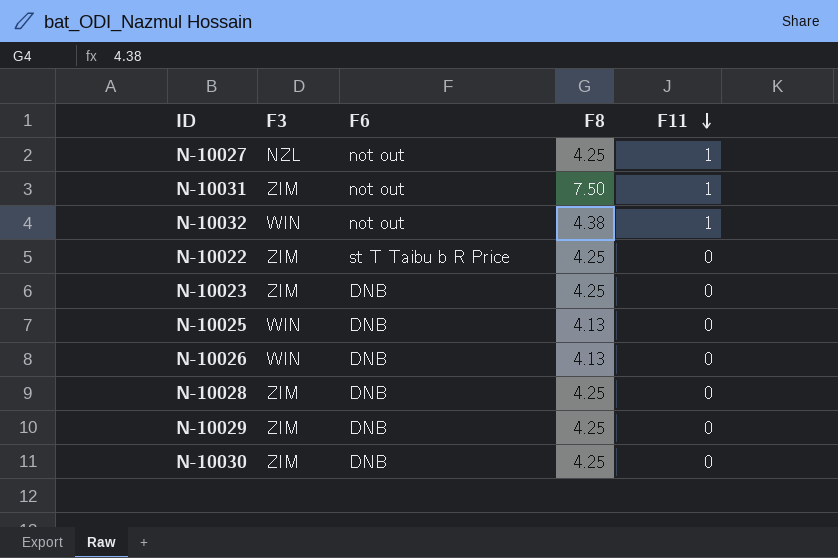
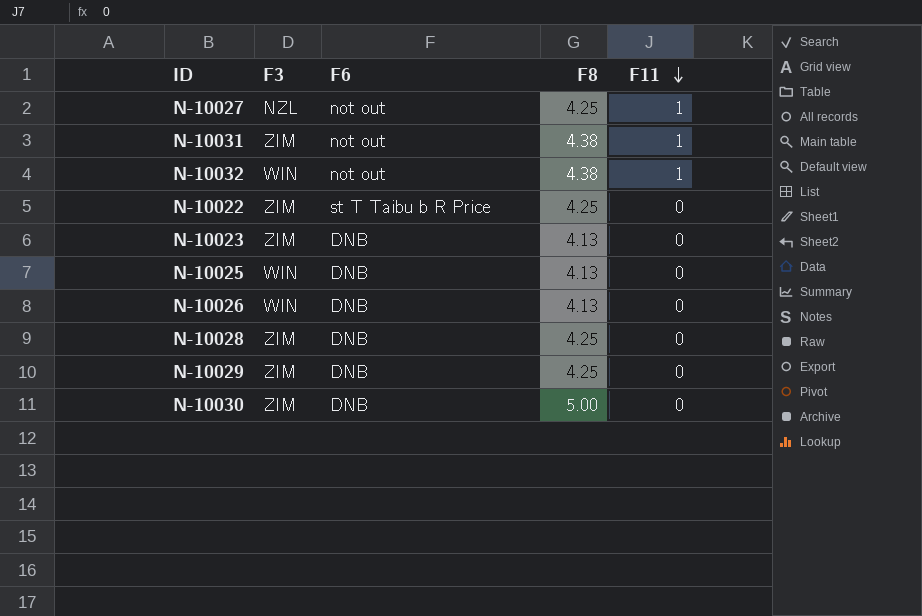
N-10031 | F8: 7.50 -> 4.38
N-10023 | F8: 4.25 -> 4.13
N-10030 | F8: 4.25 -> 5.00

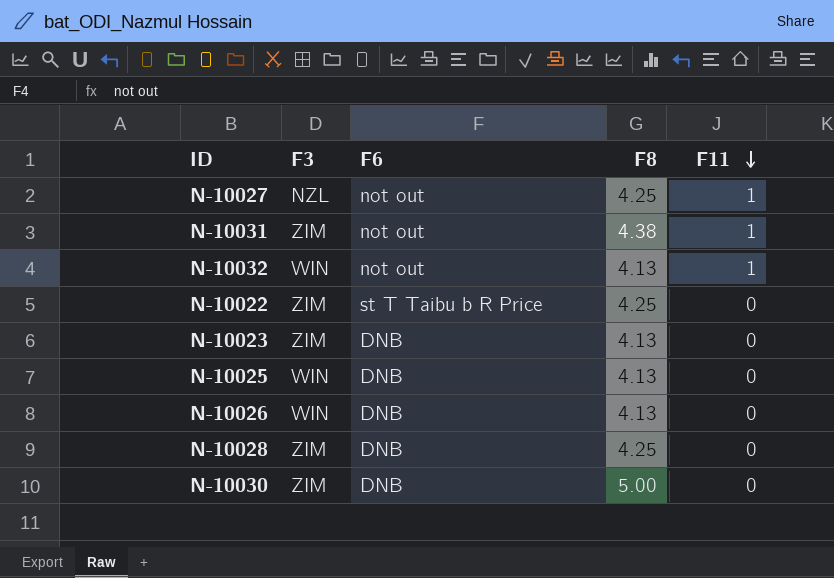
row N-10029: ZIM | DNB | 4.25 | 0 -> none
N-10032 | F8: 4.38 -> 4.13

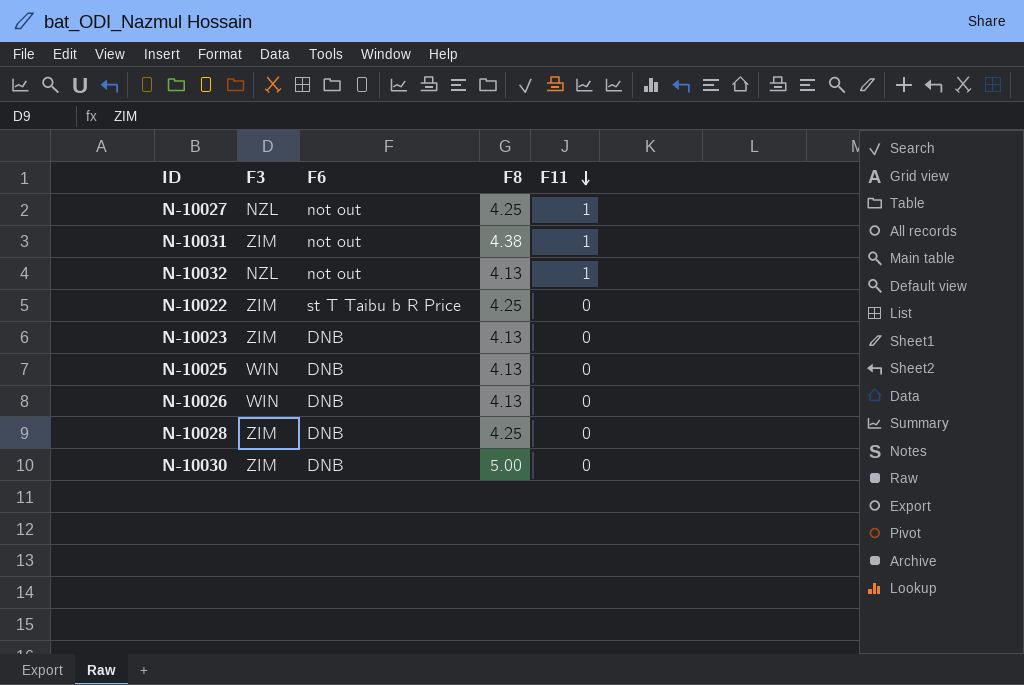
N-10032 | F3: WIN -> NZL

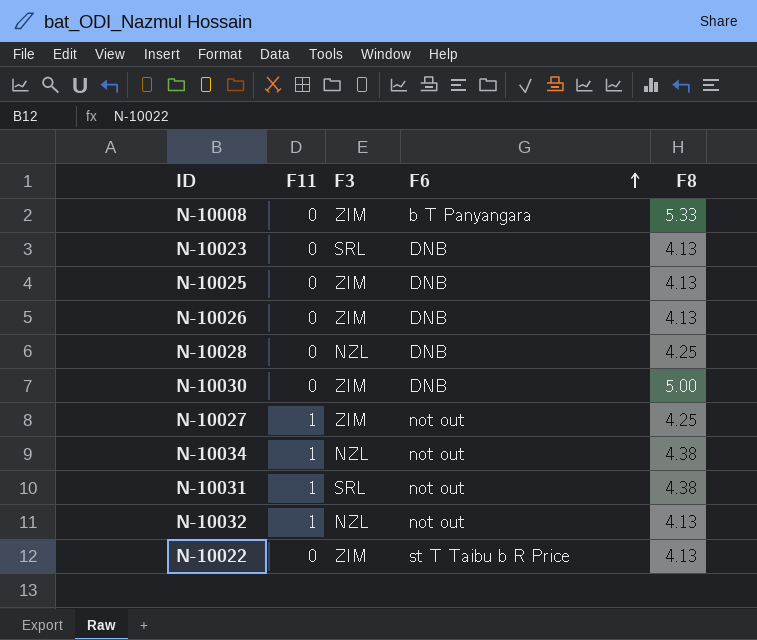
row order: F11 descending -> F6 ascending
column F11 | position: 5 -> 2
row N-10008: none -> 0 | ZIM | b T Panyangara | 5.33
N-10023 | F3: ZIM -> SRL
N-10025 | F3: WIN -> ZIM
N-10026 | F3: WIN -> ZIM
N-10028 | F3: ZIM -> NZL
N-10027 | F3: NZL -> ZIM
row N-10034: none -> 1 | NZL | not out | 4.38
N-10031 | F3: ZIM -> SRL
N-10022 | F8: 4.25 -> 4.13

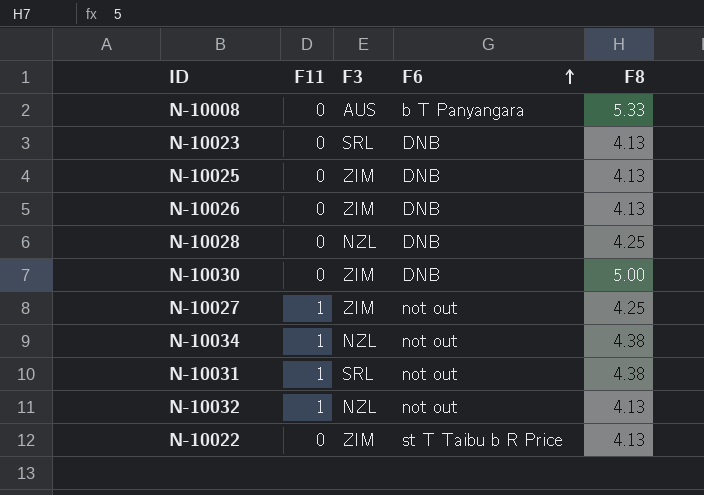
N-10008 | F3: ZIM -> AUS

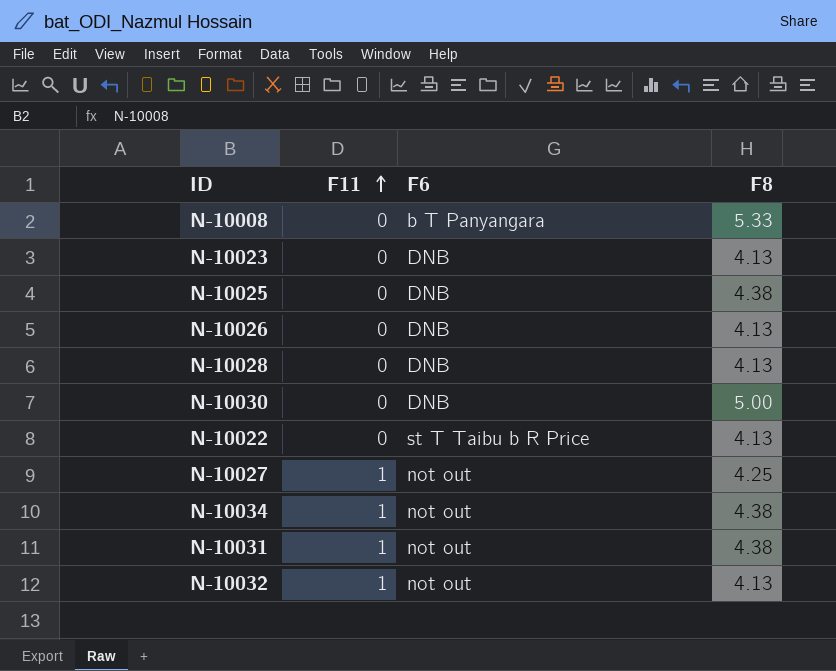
row order: F6 ascending -> F11 ascending
column F3 | position: 3 -> none
N-10025 | F8: 4.13 -> 4.38
N-10028 | F8: 4.25 -> 4.13

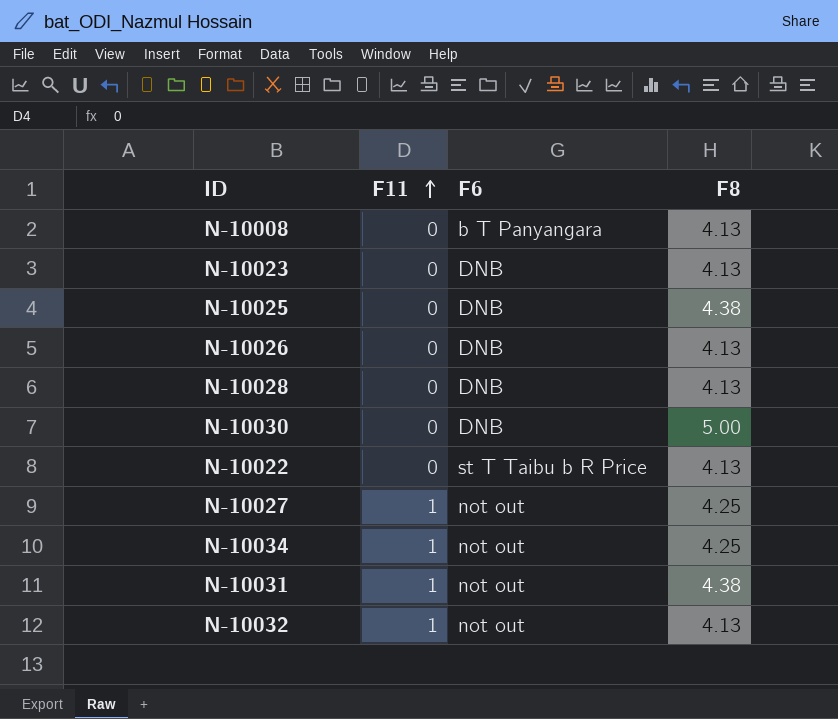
N-10008 | F8: 5.33 -> 4.13
N-10034 | F8: 4.38 -> 4.25

